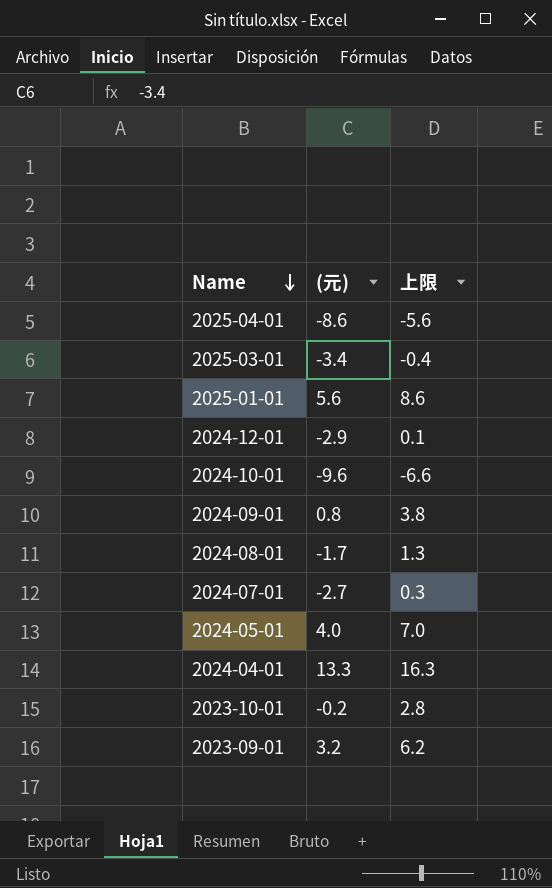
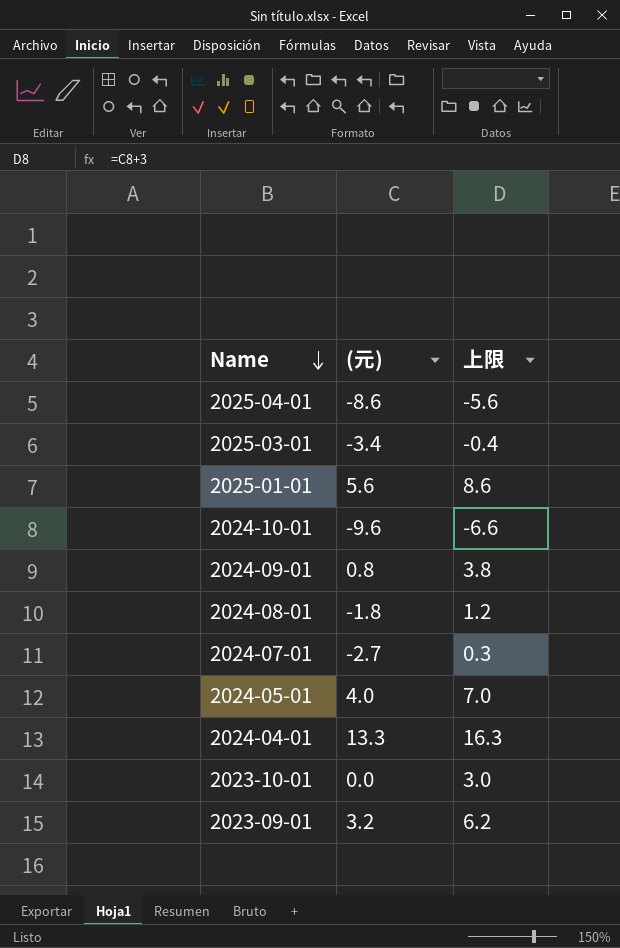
row 2024-12-01: -2.9 | 0.1 -> none
2024-08-01 | (元): -1.7 -> -1.8
2024-08-01 | 上限: 1.3 -> 1.2
2023-10-01 | (元): -0.2 -> 0.0
2023-10-01 | 上限: 2.8 -> 3.0

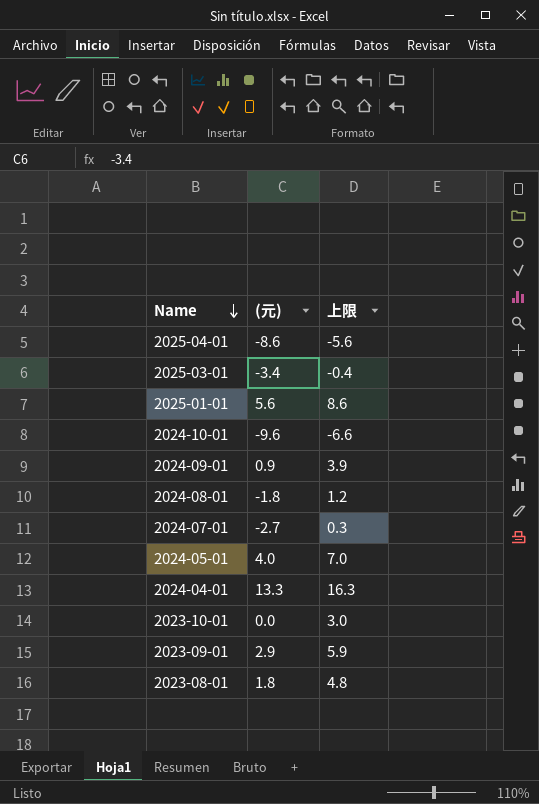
2024-09-01 | (元): 0.8 -> 0.9
2024-09-01 | 上限: 3.8 -> 3.9
2023-09-01 | (元): 3.2 -> 2.9
2023-09-01 | 上限: 6.2 -> 5.9
row 2023-08-01: none -> 1.8 | 4.8

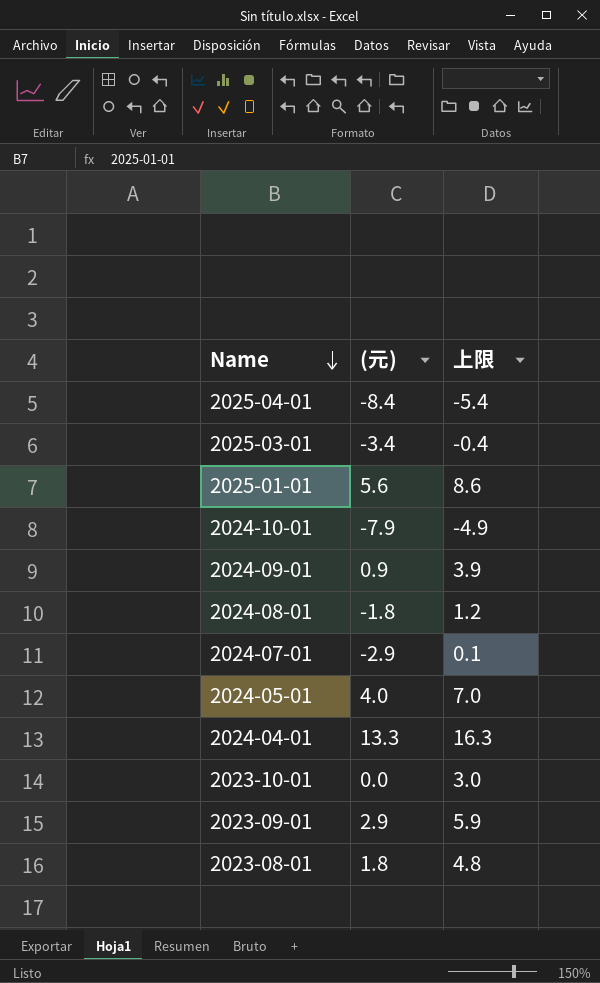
2025-04-01 | (元): -8.6 -> -8.4
2025-04-01 | 上限: -5.6 -> -5.4
2024-10-01 | (元): -9.6 -> -7.9
2024-10-01 | 上限: -6.6 -> -4.9
2024-07-01 | (元): -2.7 -> -2.9
2024-07-01 | 上限: 0.3 -> 0.1

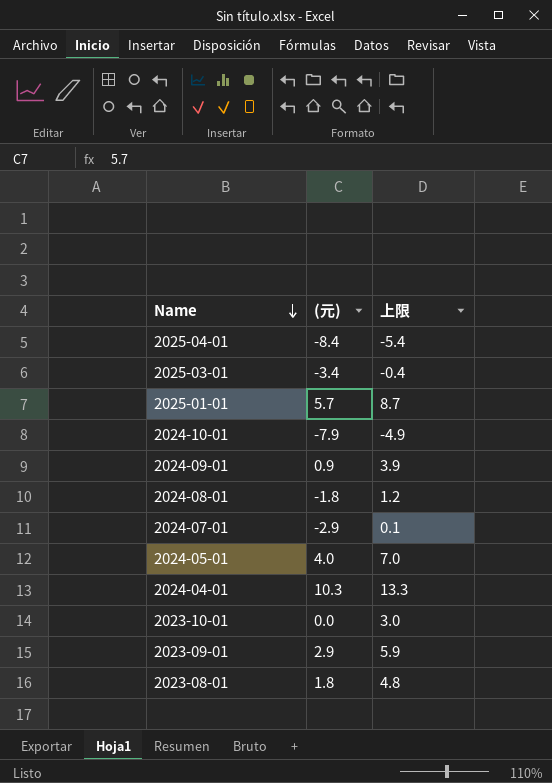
2025-01-01 | (元): 5.6 -> 5.7
2025-01-01 | 上限: 8.6 -> 8.7
2024-04-01 | (元): 13.3 -> 10.3
2024-04-01 | 上限: 16.3 -> 13.3

